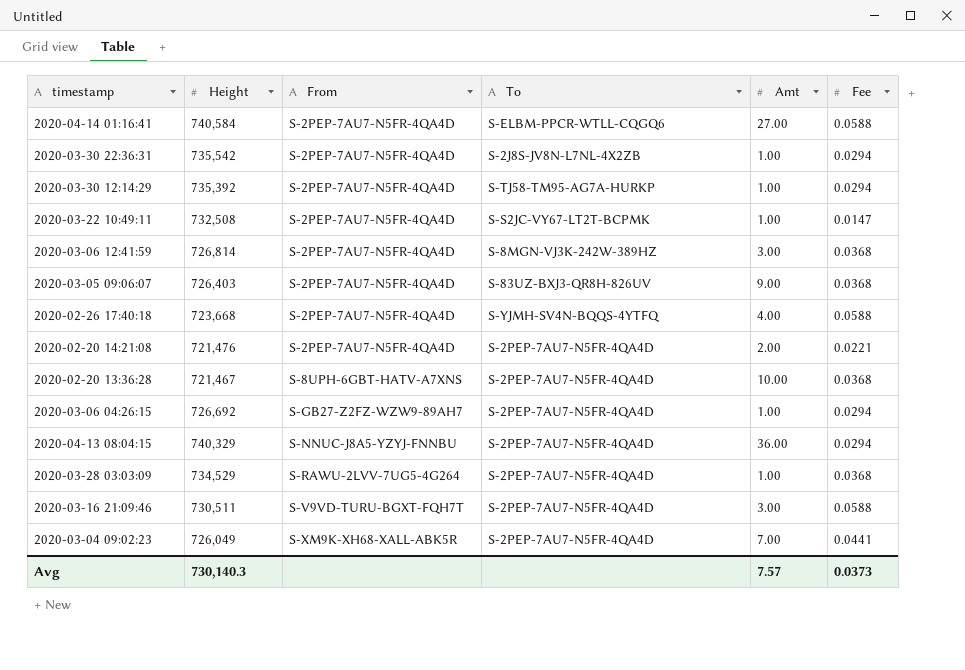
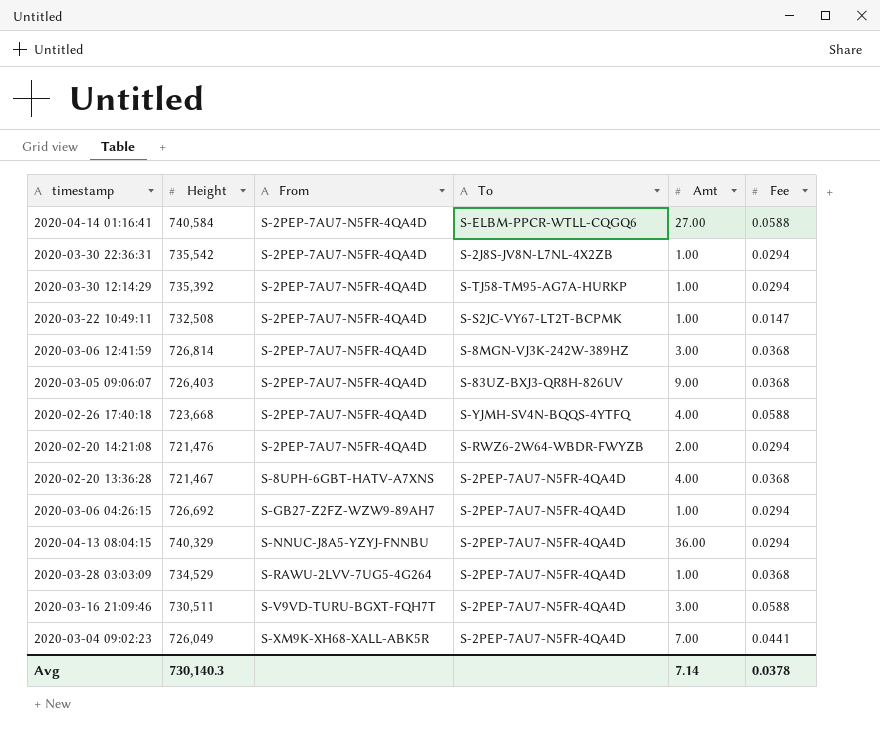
2020-02-20 14:21:08 | To: S-2PEP-7AU7-N5FR-4QA4D -> S-RWZ6-2W64-WBDR-FWYZB
2020-02-20 14:21:08 | Fee: 0.0221 -> 0.0294
2020-02-20 13:36:28 | Amt: 10.00 -> 4.00
Avg | Amt: 7.57 -> 7.14
Avg | Fee: 0.0373 -> 0.0378

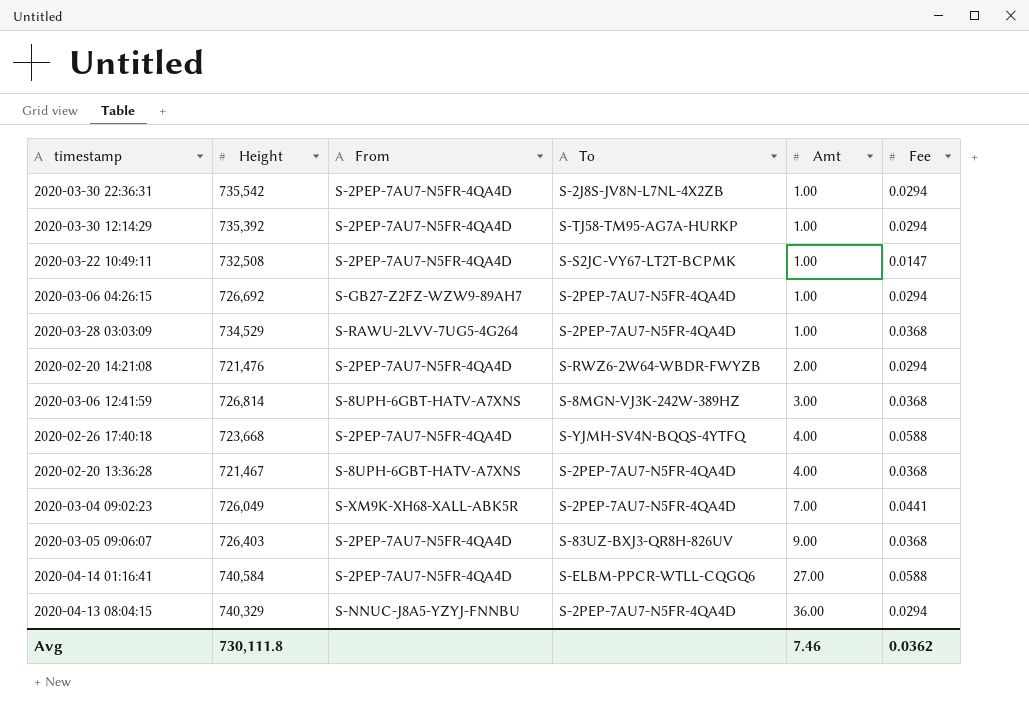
row order: From ascending -> Amt ascending
row 2020-03-16 21:09:46: 730,511 | S-V9VD-TURU-BGXT-FQH7T | S-2PEP-7AU7-N5FR-4QA4D | 3.00 | 0.0588 -> none
2020-03-06 12:41:59 | From: S-2PEP-7AU7-N5FR-4QA4D -> S-8UPH-6GBT-HATV-A7XNS
Avg | Height: 730,140.3 -> 730,111.8
Avg | Amt: 7.14 -> 7.46
Avg | Fee: 0.0378 -> 0.0362

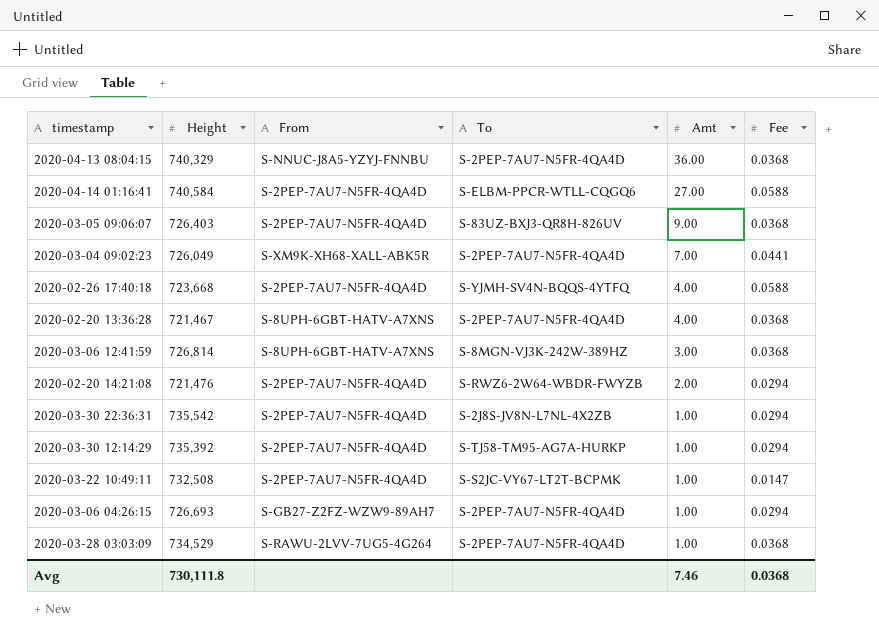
row order: Amt ascending -> Amt descending
2020-04-13 08:04:15 | Fee: 0.0294 -> 0.0368
2020-03-06 04:26:15 | Height: 726,692 -> 726,693
Avg | Fee: 0.0362 -> 0.0368

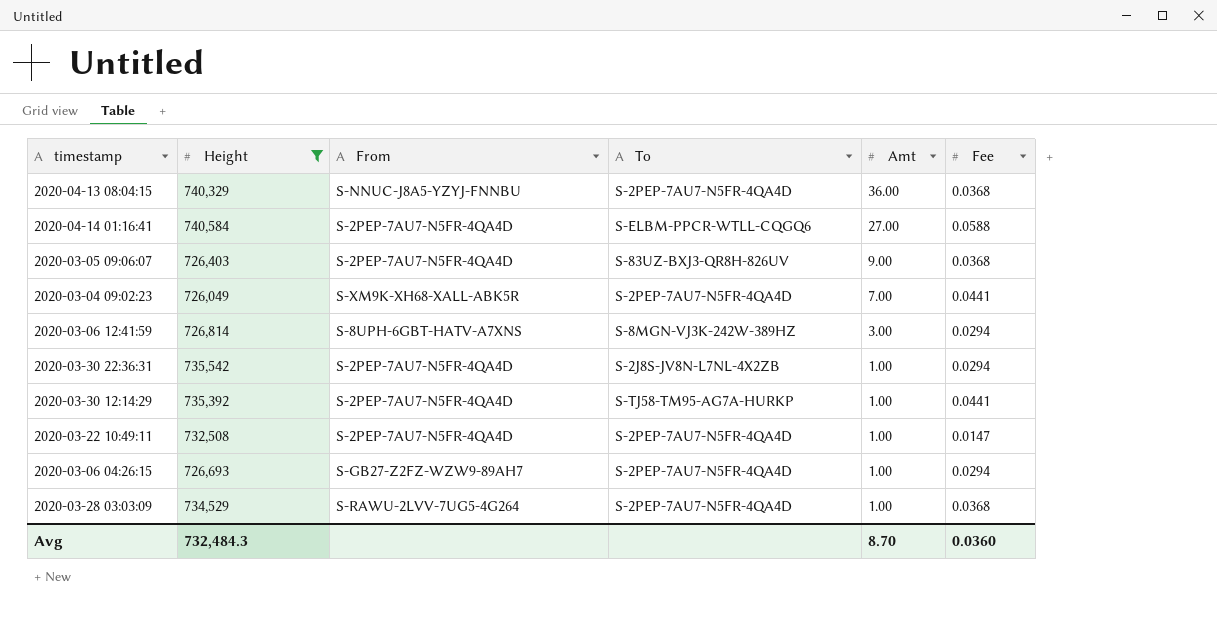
filter: none -> Height >= 726,049
2020-03-06 12:41:59 | Fee: 0.0368 -> 0.0294
2020-03-30 12:14:29 | Fee: 0.0294 -> 0.0441
2020-03-22 10:49:11 | To: S-S2JC-VY67-LT2T-BCPMK -> S-2PEP-7AU7-N5FR-4QA4D
Avg | Height: 730,111.8 -> 732,484.3
Avg | Amt: 7.46 -> 8.70
Avg | Fee: 0.0368 -> 0.0360

